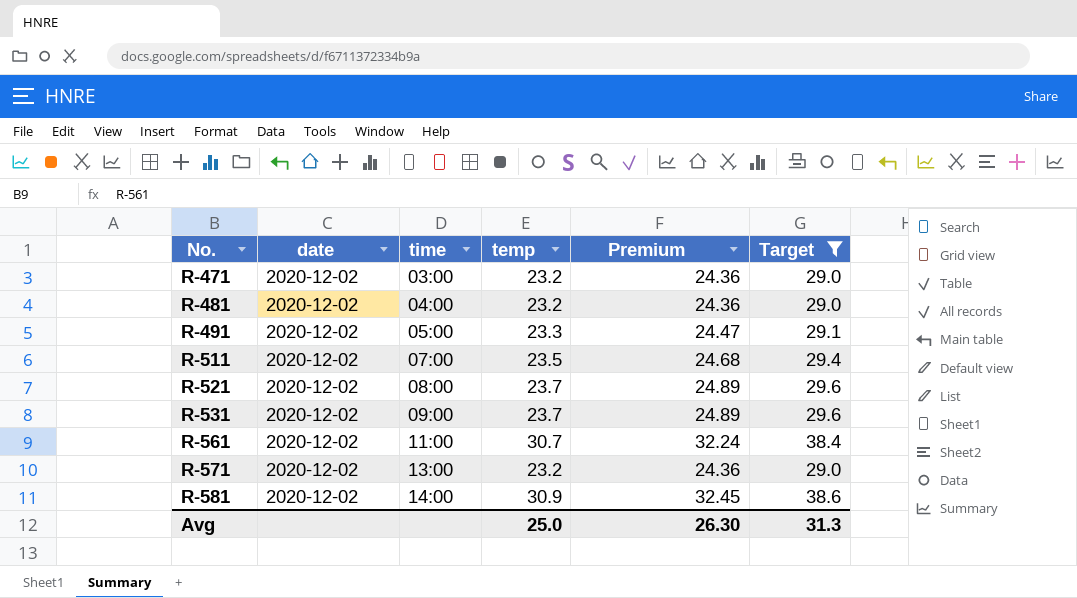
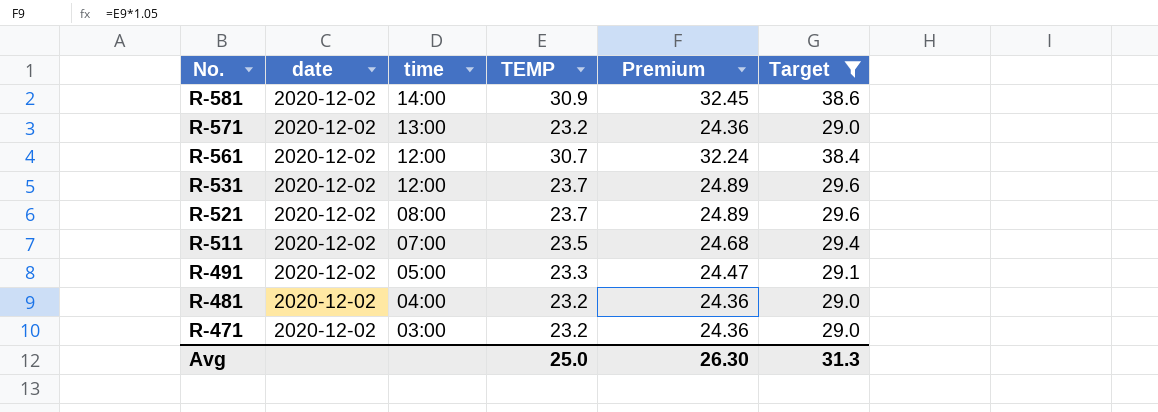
row order: No. ascending -> No. descending
column name: temp -> TEMP
R-561 | time: 11:00 -> 12:00
R-531 | time: 09:00 -> 12:00

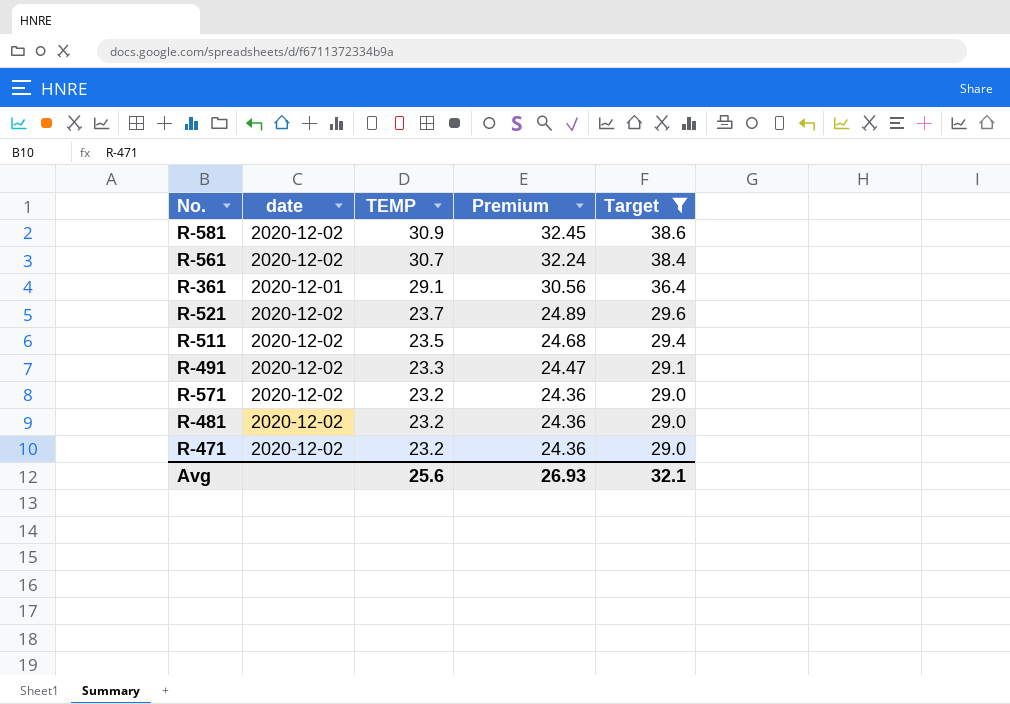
row order: No. descending -> TEMP descending
column time | position: 3 -> none
row R-531: 2020-12-02 | 12:00 | 23.7 | 24.89 | 29.6 -> none
row R-361: none -> 2020-12-01 | 29.1 | 30.56 | 36.4
Avg | TEMP: 25.0 -> 25.6
Avg | Premium: 26.30 -> 26.93
Avg | Target: 31.3 -> 32.1

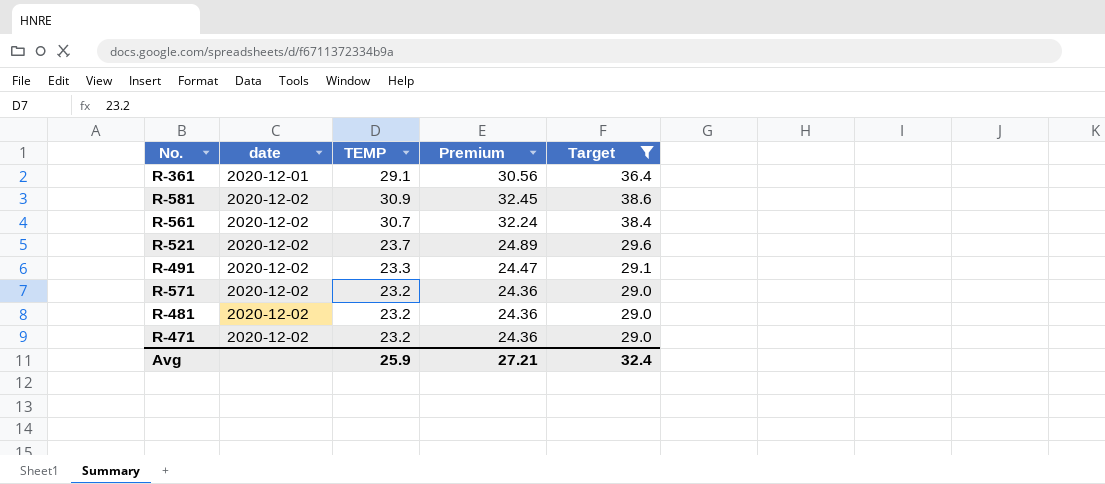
row order: TEMP descending -> date ascending
row R-511: 2020-12-02 | 23.5 | 24.68 | 29.4 -> none
Avg | TEMP: 25.6 -> 25.9
Avg | Premium: 26.93 -> 27.21
Avg | Target: 32.1 -> 32.4

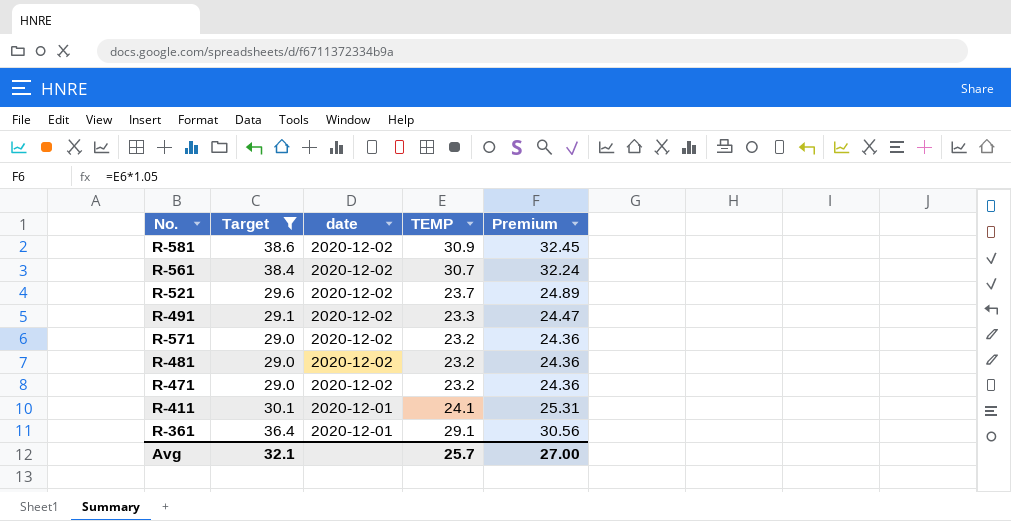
row order: date ascending -> date descending
column Target | position: 5 -> 2
row R-411: none -> 30.1 | 2020-12-01 | 24.1 | 25.31
Avg | Target: 32.4 -> 32.1
Avg | TEMP: 25.9 -> 25.7
Avg | Premium: 27.21 -> 27.00

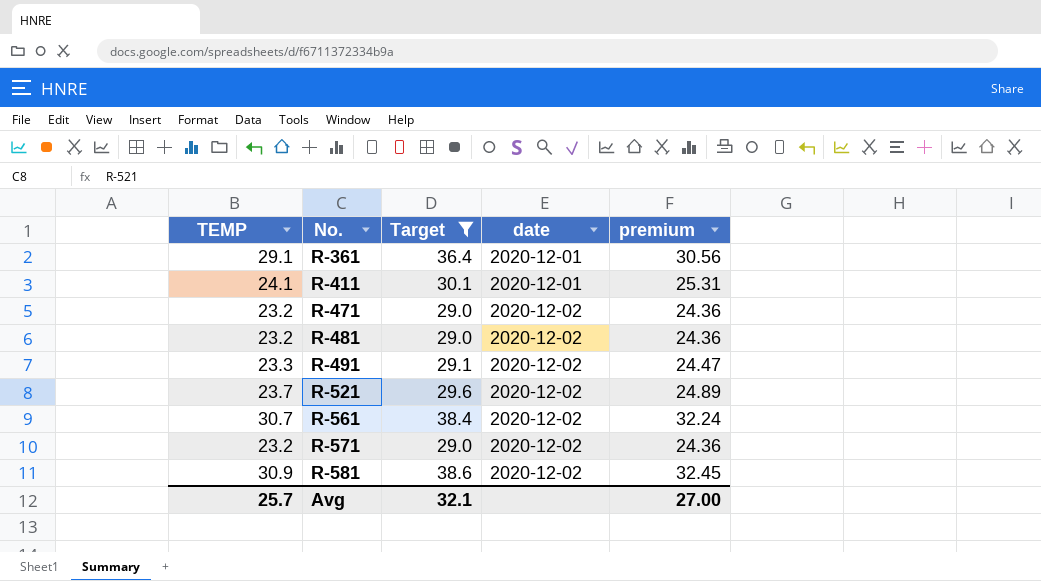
row order: date descending -> No. ascending
column TEMP | position: 4 -> 1
column name: Premium -> premium

